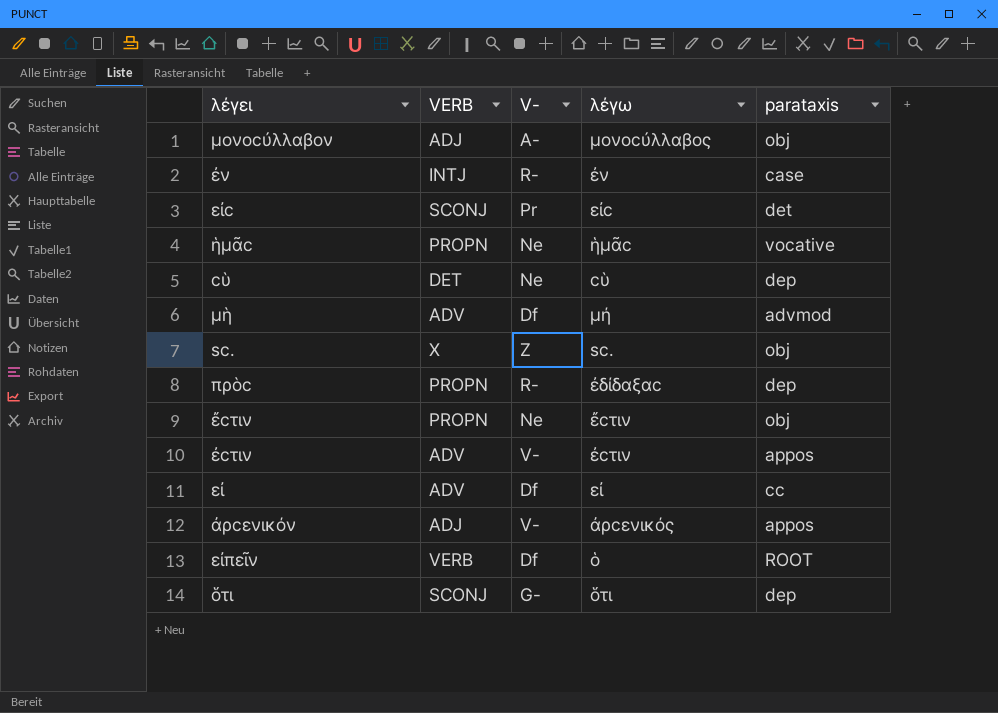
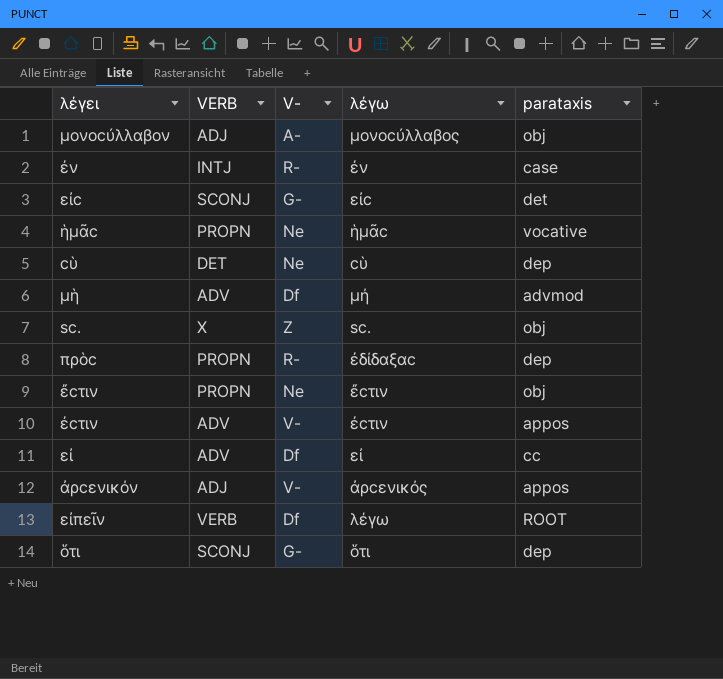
εἰϲ | V-: Pr -> G-
εἰπεῖν | λέγω: ὁ -> λέγω

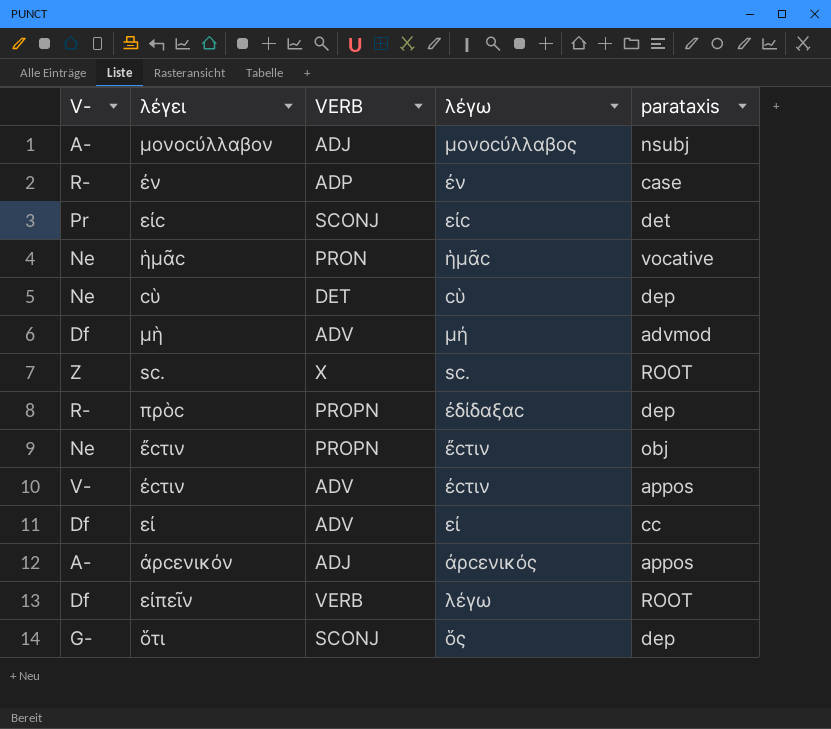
column V- | position: 3 -> 1
μονοϲύλλαβον | parataxis: obj -> nsubj
ἐν | VERB: INTJ -> ADP
εἰϲ | V-: G- -> Pr
ἡμᾶϲ | VERB: PROPN -> PRON
sc. | parataxis: obj -> ROOT
ἀρϲενικόν | V-: V- -> A-
ὅτι | λέγω: ὅτι -> ὅς

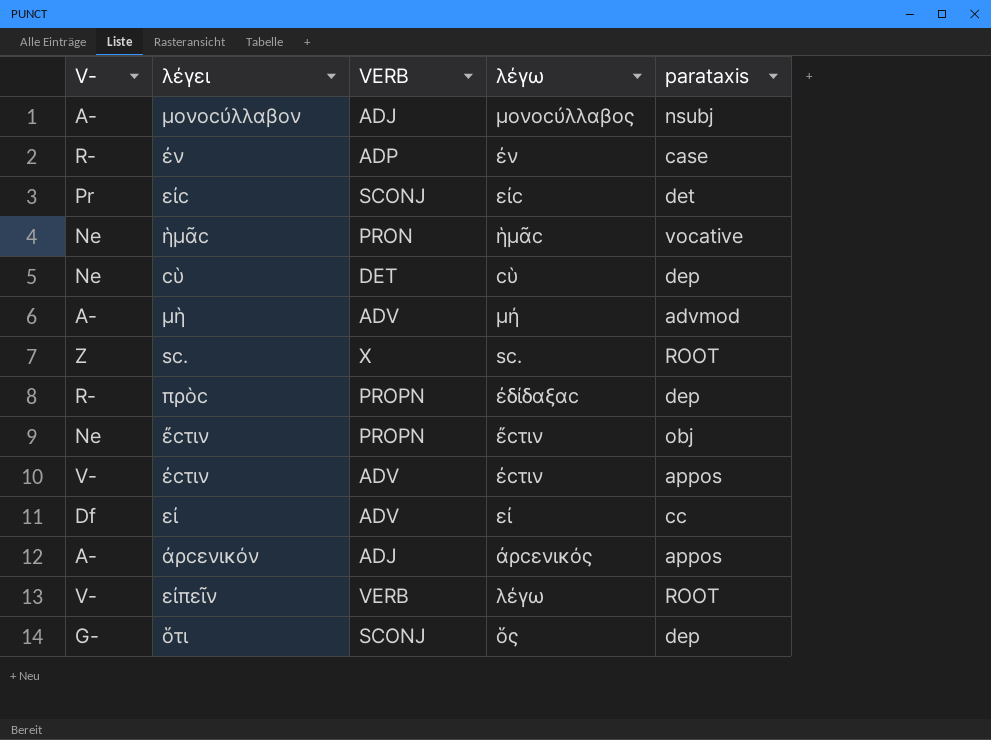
μὴ | V-: Df -> A-
εἰπεῖν | V-: Df -> V-

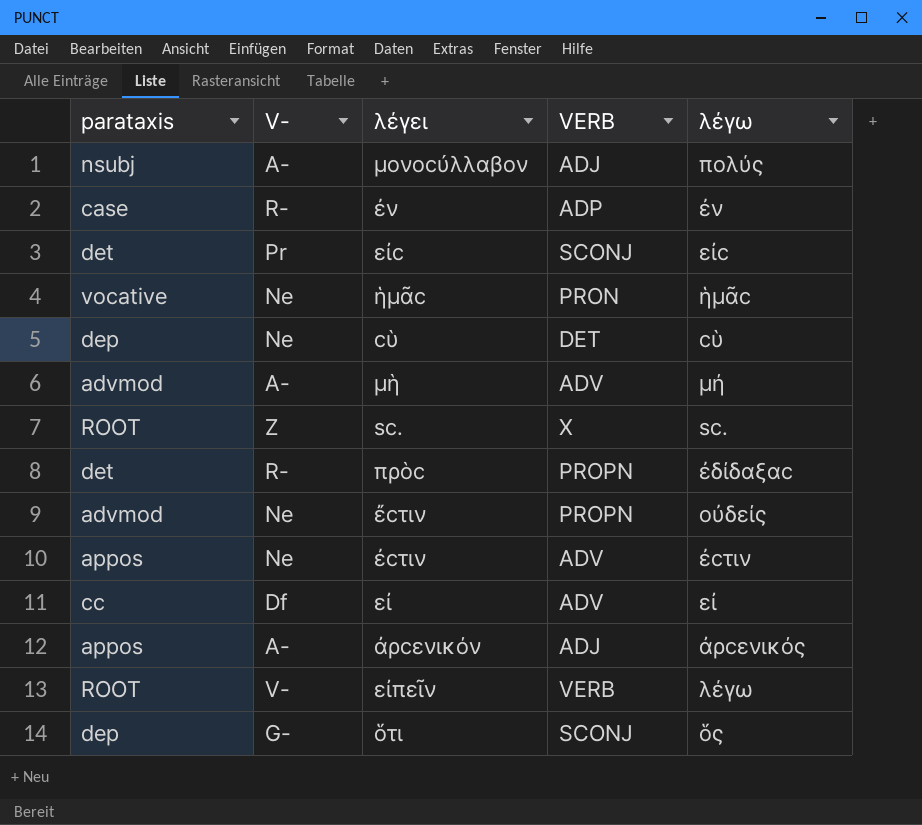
column parataxis | position: 5 -> 1
μονοϲύλλαβον | λέγω: μονοϲύλλαβος -> πολύς
πρὸϲ | parataxis: dep -> det
ἔϲτιν | parataxis: obj -> advmod
ἔϲτιν | λέγω: ἔϲτιν -> οὐδείς
ἐϲτιν | V-: V- -> Ne

